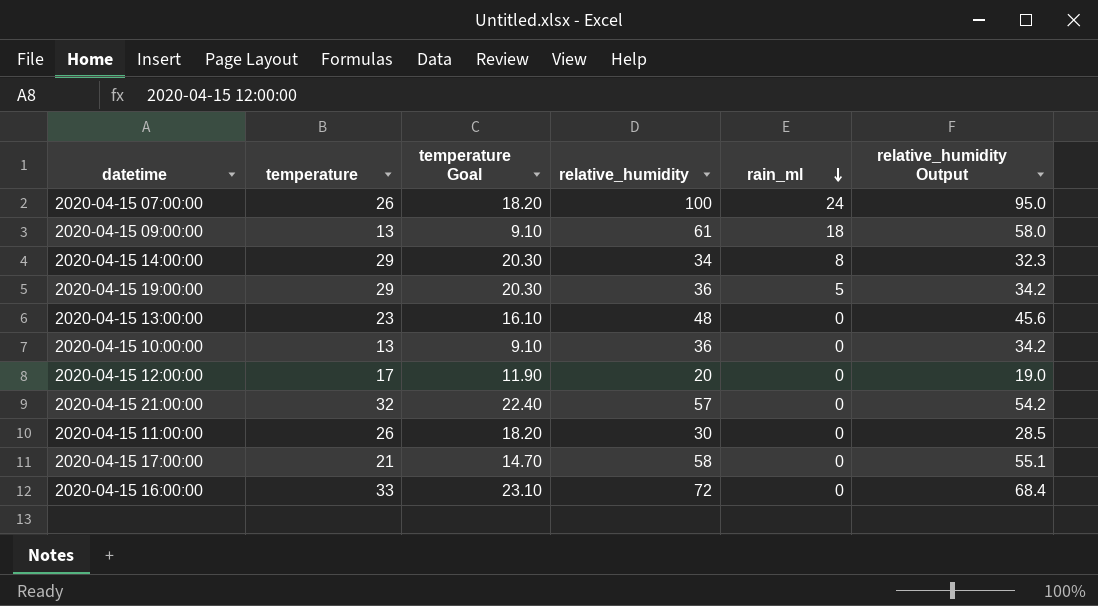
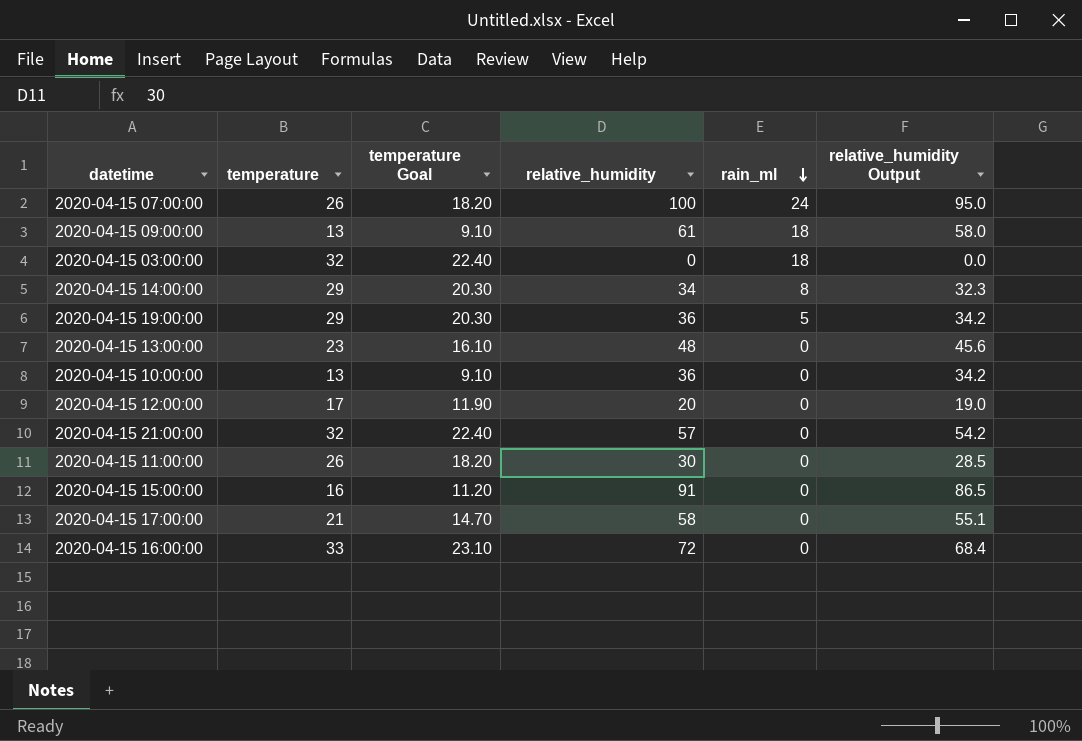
row 2020-04-15 03:00:00: none -> 32 | 22.40 | 0 | 18 | 0.0
row 2020-04-15 15:00:00: none -> 16 | 11.20 | 91 | 0 | 86.5

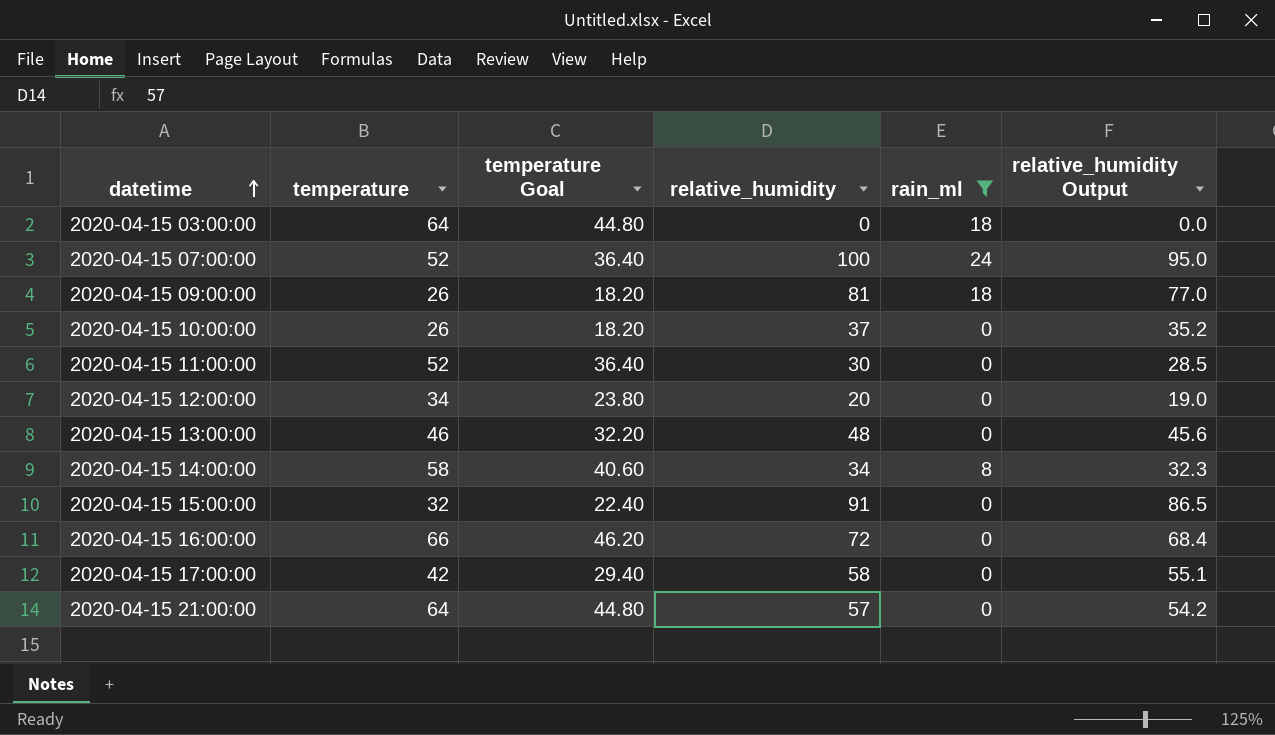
filter: none -> rain_ml != 5
row order: rain_ml descending -> datetime ascending
2020-04-15 03:00:00 | temperature: 32 -> 64
2020-04-15 03:00:00 | temperature Goal: 22.40 -> 44.80
2020-04-15 07:00:00 | temperature: 26 -> 52
2020-04-15 07:00:00 | temperature Goal: 18.20 -> 36.40
2020-04-15 09:00:00 | temperature: 13 -> 26
2020-04-15 09:00:00 | temperature Goal: 9.10 -> 18.20
2020-04-15 09:00:00 | relative_humidity: 61 -> 81
2020-04-15 09:00:00 | relative_humidity Output: 58.0 -> 77.0
2020-04-15 10:00:00 | temperature: 13 -> 26
2020-04-15 10:00:00 | temperature Goal: 9.10 -> 18.20
2020-04-15 10:00:00 | relative_humidity: 36 -> 37
2020-04-15 10:00:00 | relative_humidity Output: 34.2 -> 35.2
2020-04-15 11:00:00 | temperature: 26 -> 52
2020-04-15 11:00:00 | temperature Goal: 18.20 -> 36.40
2020-04-15 12:00:00 | temperature: 17 -> 34
2020-04-15 12:00:00 | temperature Goal: 11.90 -> 23.80
2020-04-15 13:00:00 | temperature: 23 -> 46
2020-04-15 13:00:00 | temperature Goal: 16.10 -> 32.20
2020-04-15 14:00:00 | temperature: 29 -> 58
2020-04-15 14:00:00 | temperature Goal: 20.30 -> 40.60
2020-04-15 15:00:00 | temperature: 16 -> 32
2020-04-15 15:00:00 | temperature Goal: 11.20 -> 22.40
2020-04-15 16:00:00 | temperature: 33 -> 66
2020-04-15 16:00:00 | temperature Goal: 23.10 -> 46.20
2020-04-15 17:00:00 | temperature: 21 -> 42
2020-04-15 17:00:00 | temperature Goal: 14.70 -> 29.40
2020-04-15 21:00:00 | temperature: 32 -> 64
2020-04-15 21:00:00 | temperature Goal: 22.40 -> 44.80

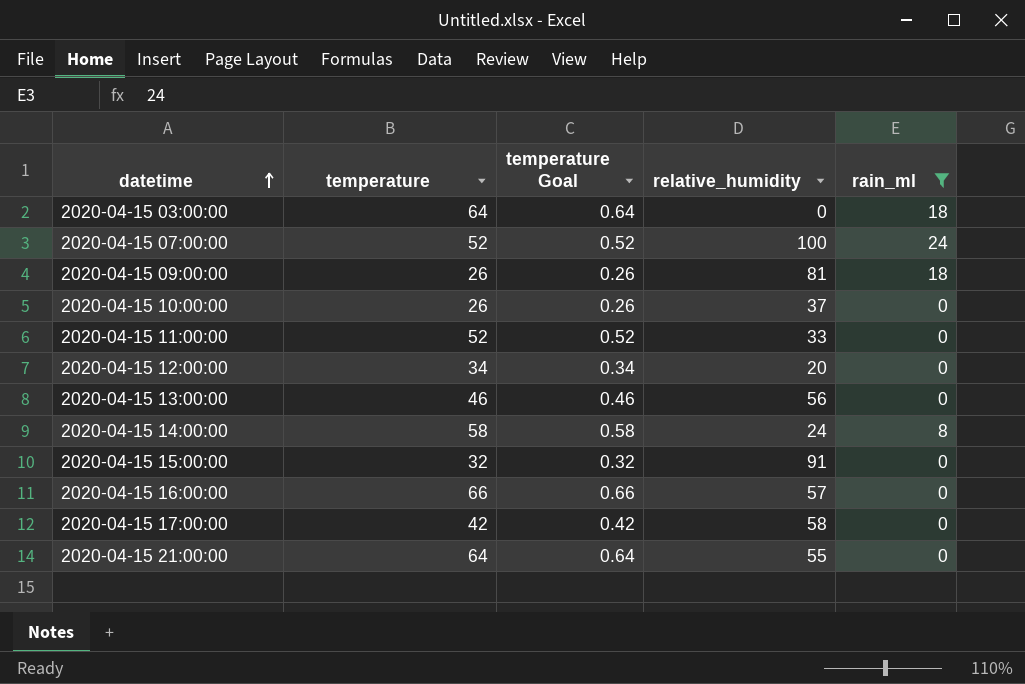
column relative_humidity Output | formula: [relative_humidity] * 0.95 -> none
column temperature Goal | formula: [temperature] * 0.7 -> [temperature] * 0.01
2020-04-15 11:00:00 | relative_humidity: 30 -> 33
2020-04-15 13:00:00 | relative_humidity: 48 -> 56
2020-04-15 14:00:00 | relative_humidity: 34 -> 24
2020-04-15 16:00:00 | relative_humidity: 72 -> 57
2020-04-15 21:00:00 | relative_humidity: 57 -> 55

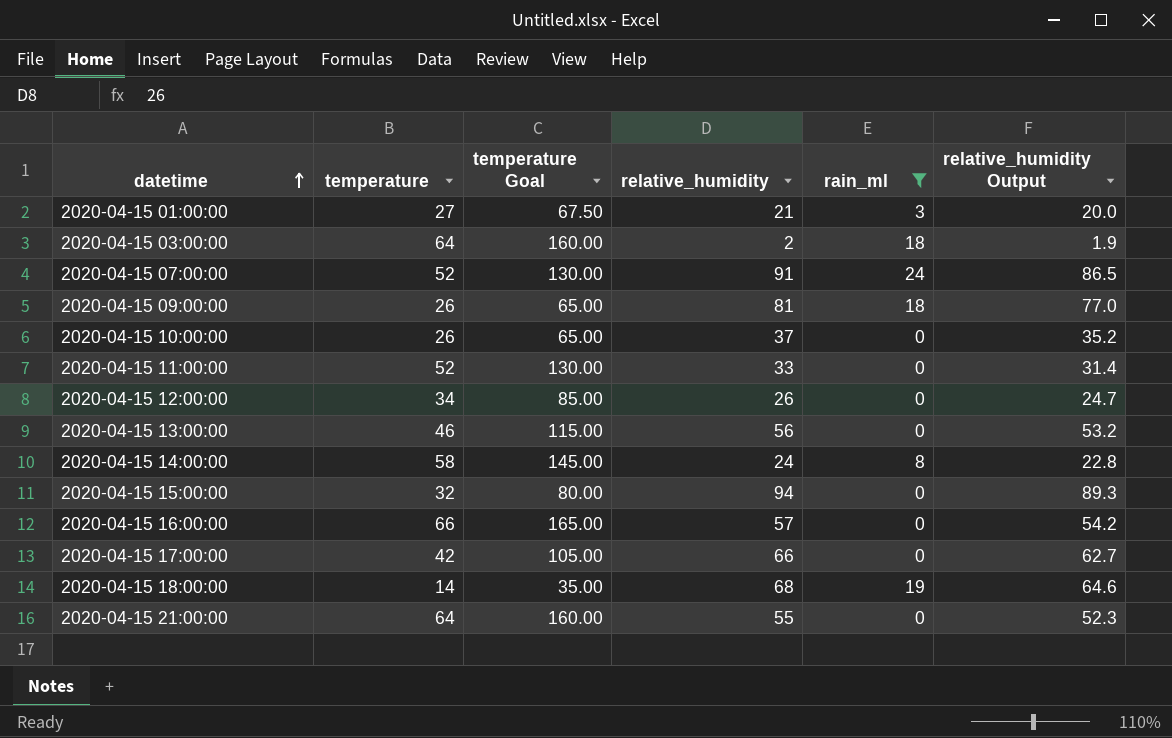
column temperature Goal | formula: [temperature] * 0.01 -> [temperature] * 2.5
column relative_humidity Output | formula: none -> [relative_humidity] * 0.95
row 2020-04-15 01:00:00: none -> 27 | 67.50 | 21 | 3 | 20.0
2020-04-15 03:00:00 | relative_humidity: 0 -> 2
2020-04-15 07:00:00 | relative_humidity: 100 -> 91
2020-04-15 12:00:00 | relative_humidity: 20 -> 26
2020-04-15 15:00:00 | relative_humidity: 91 -> 94
2020-04-15 17:00:00 | relative_humidity: 58 -> 66
row 2020-04-15 18:00:00: none -> 14 | 35.00 | 68 | 19 | 64.6

